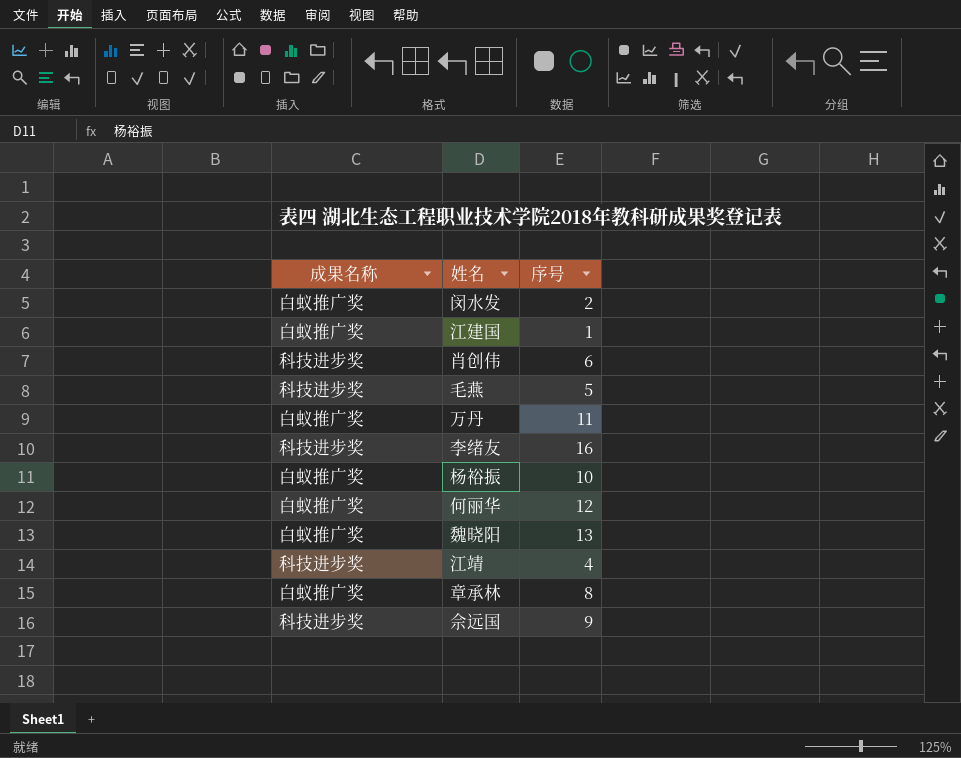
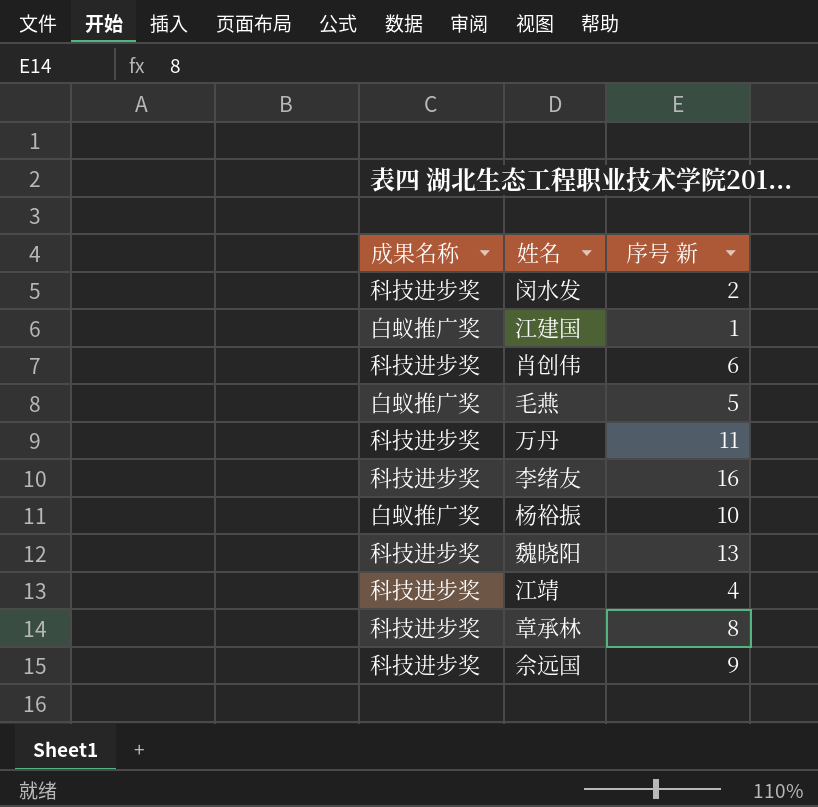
column name: 序号 -> 序号 新
row 何丽华: 白蚁推广奖 | 12 -> none
闵水发 | 成果名称: 白蚁推广奖 -> 科技进步奖
毛燕 | 成果名称: 科技进步奖 -> 白蚁推广奖
万丹 | 成果名称: 白蚁推广奖 -> 科技进步奖
魏晓阳 | 成果名称: 白蚁推广奖 -> 科技进步奖
章承林 | 成果名称: 白蚁推广奖 -> 科技进步奖

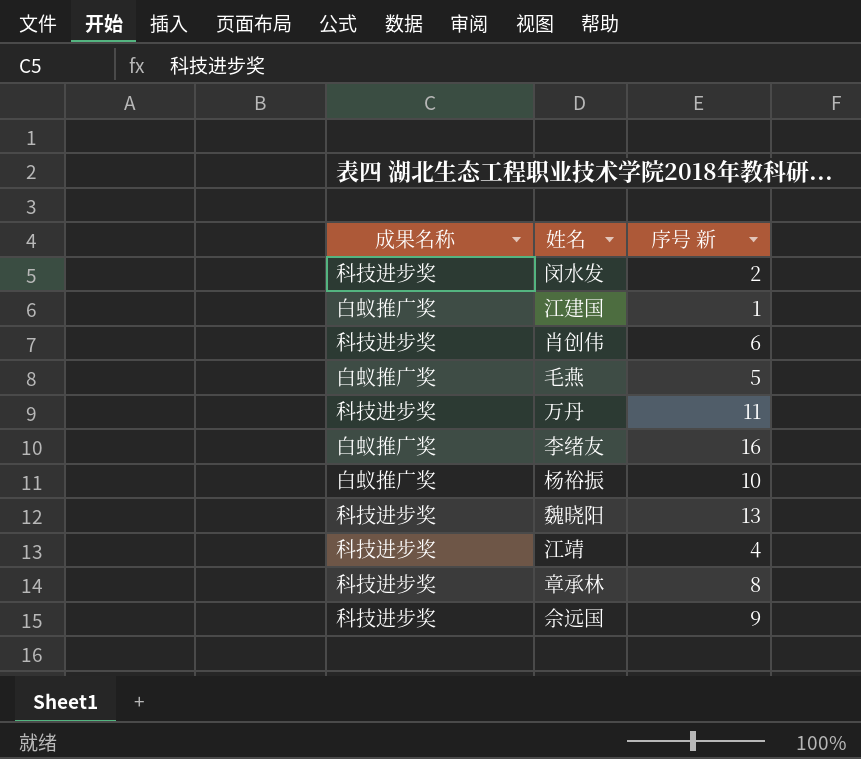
李绪友 | 成果名称: 科技进步奖 -> 白蚁推广奖

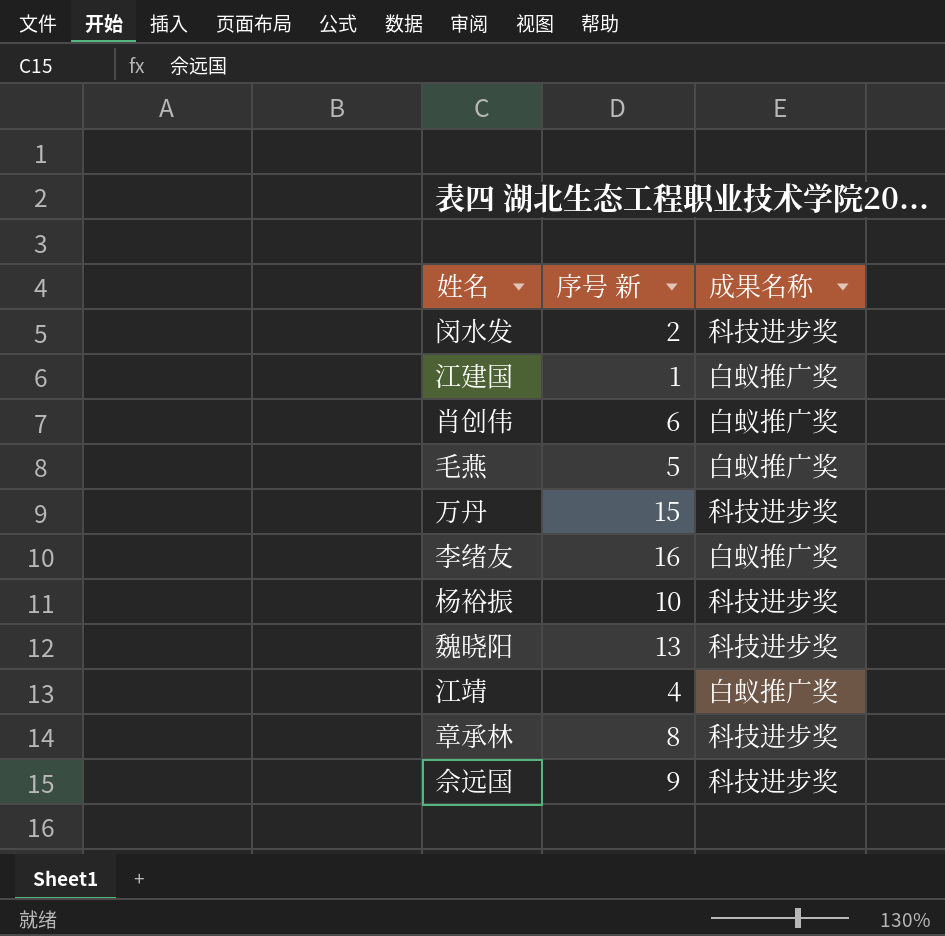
column 成果名称 | position: 1 -> 3
肖创伟 | 成果名称: 科技进步奖 -> 白蚁推广奖
万丹 | 序号 新: 11 -> 15
杨裕振 | 成果名称: 白蚁推广奖 -> 科技进步奖
江靖 | 成果名称: 科技进步奖 -> 白蚁推广奖

